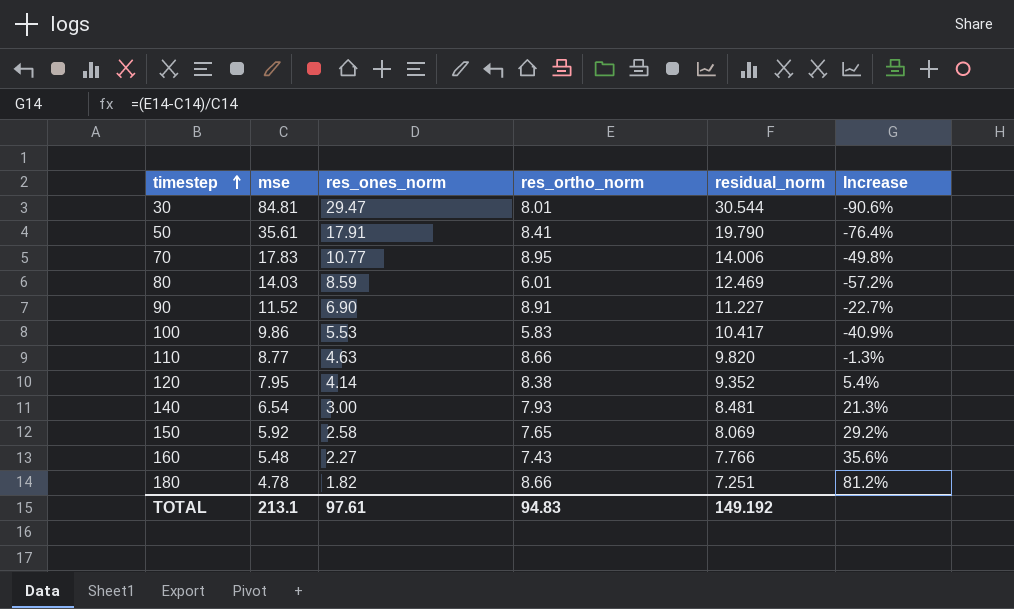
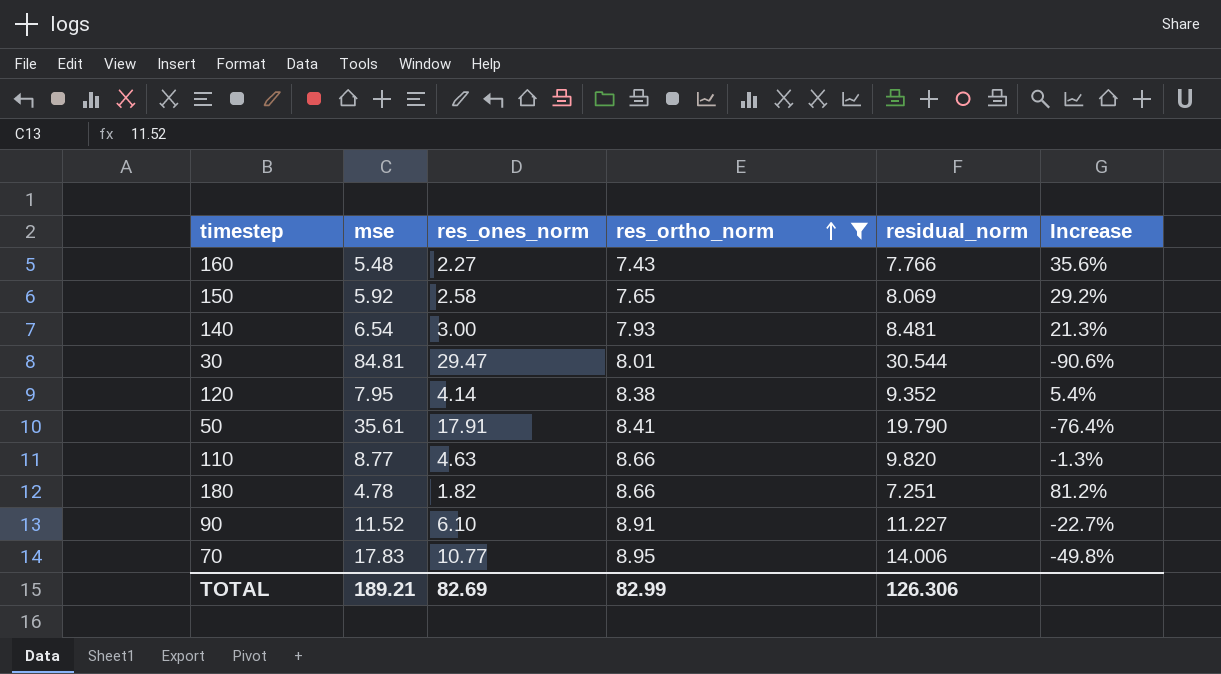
filter: none -> res_ortho_norm >= 7.43
row order: timestep ascending -> res_ortho_norm ascending
90 | res_ones_norm: 6.90 -> 6.10
TOTAL | mse: 213.1 -> 189.21
TOTAL | res_ones_norm: 97.61 -> 82.69
TOTAL | res_ortho_norm: 94.83 -> 82.99
TOTAL | residual_norm: 149.192 -> 126.306

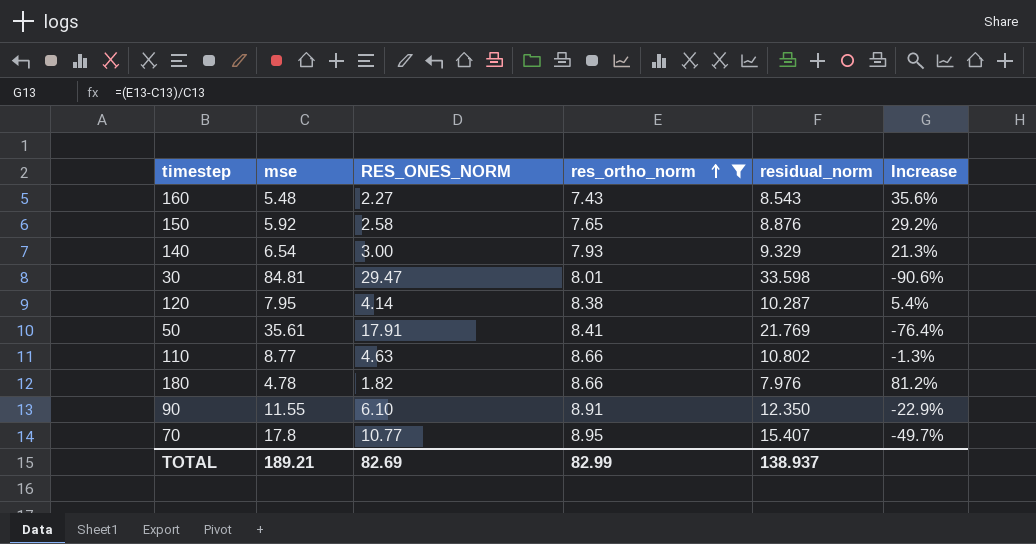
column name: res_ones_norm -> RES_ONES_NORM
160 | residual_norm: 7.766 -> 8.543
150 | residual_norm: 8.069 -> 8.876
140 | residual_norm: 8.481 -> 9.329
30 | residual_norm: 30.544 -> 33.598
120 | residual_norm: 9.352 -> 10.287
50 | residual_norm: 19.790 -> 21.769
110 | residual_norm: 9.820 -> 10.802
180 | residual_norm: 7.251 -> 7.976
90 | mse: 11.52 -> 11.55
90 | residual_norm: 11.227 -> 12.350
90 | Increase: -22.7% -> -22.9%
70 | mse: 17.83 -> 17.8
70 | residual_norm: 14.006 -> 15.407
70 | Increase: -49.8% -> -49.7%
TOTAL | residual_norm: 126.306 -> 138.937

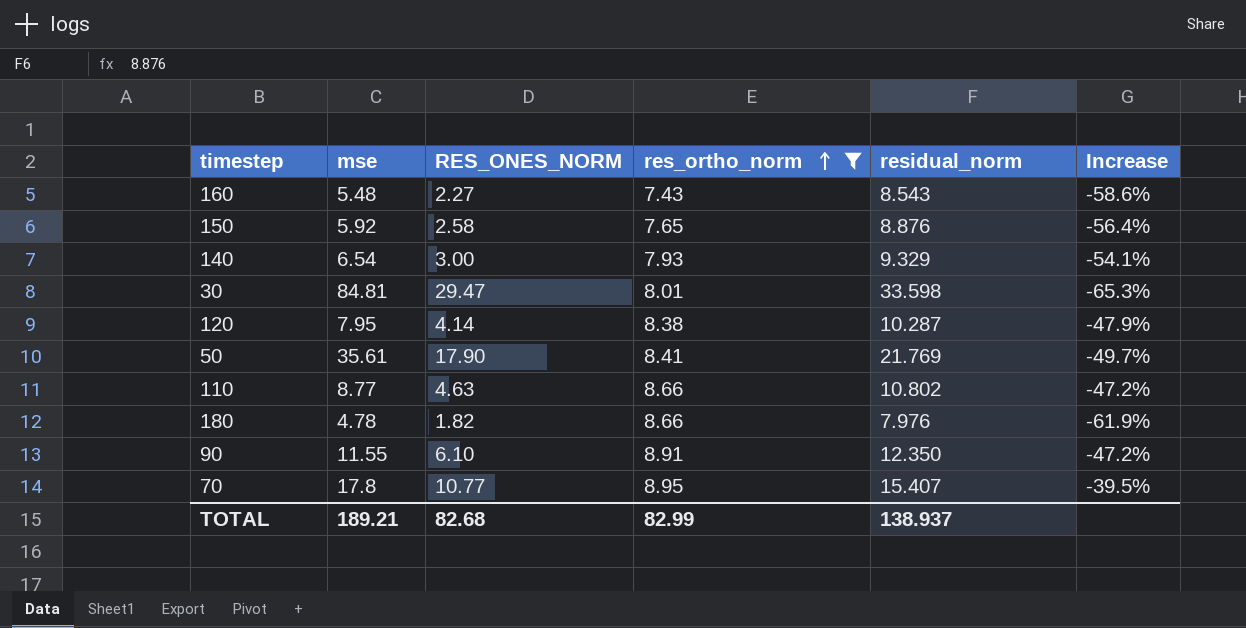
column Increase | formula: ([res_ortho_norm] - [mse]) / [mse] -> ([RES_ONES_NORM] - [mse]) / [mse]
50 | RES_ONES_NORM: 17.91 -> 17.90
TOTAL | RES_ONES_NORM: 82.69 -> 82.68

